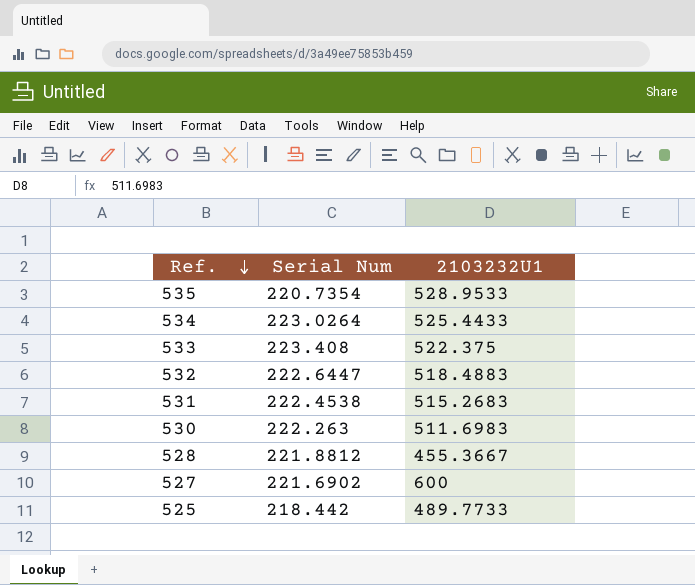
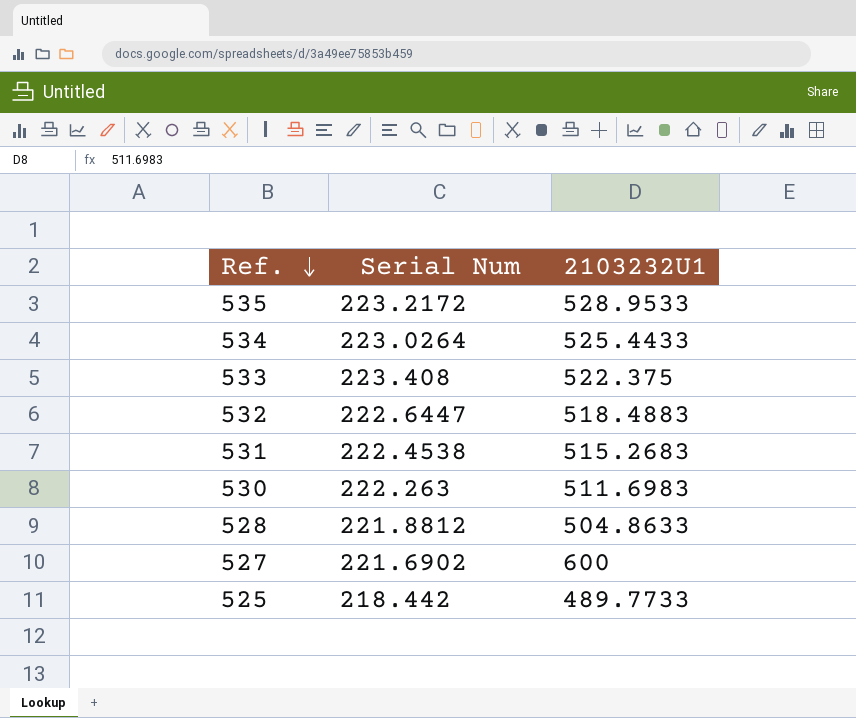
535 | Serial Num: 220.7354 -> 223.2172
528 | 2103232U1: 455.3667 -> 504.8633

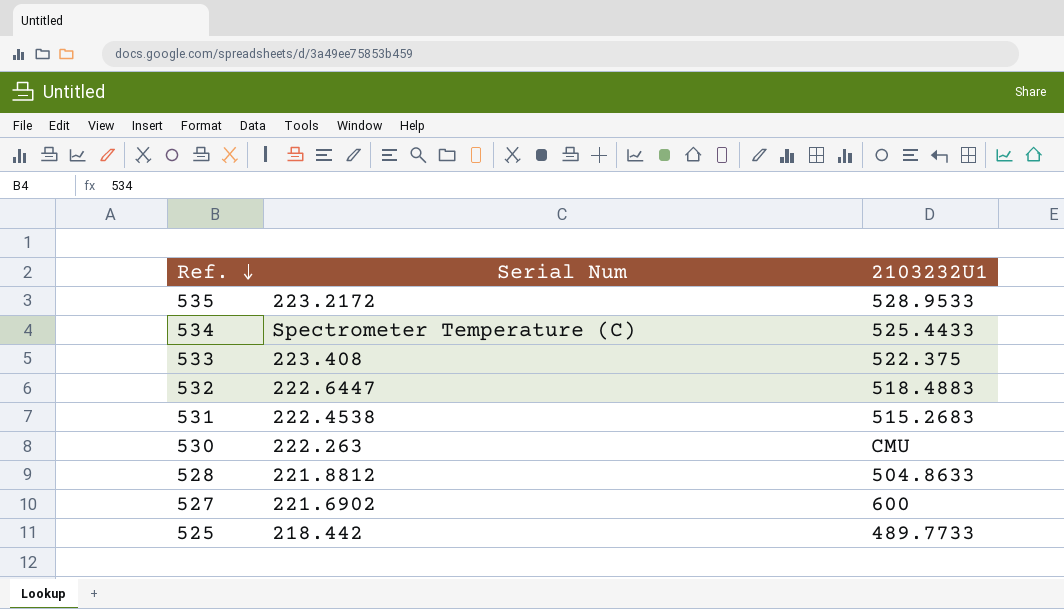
534 | Serial Num: 223.0264 -> Spectrometer Temperature (C)
530 | 2103232U1: 511.6983 -> CMU

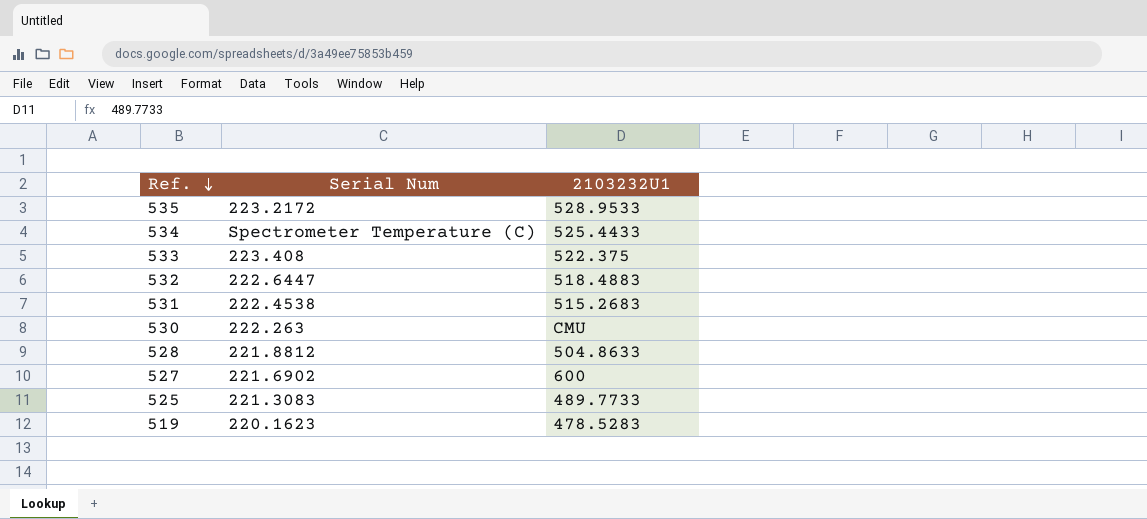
525 | Serial Num: 218.442 -> 221.3083
row 519: none -> 220.1623 | 478.5283

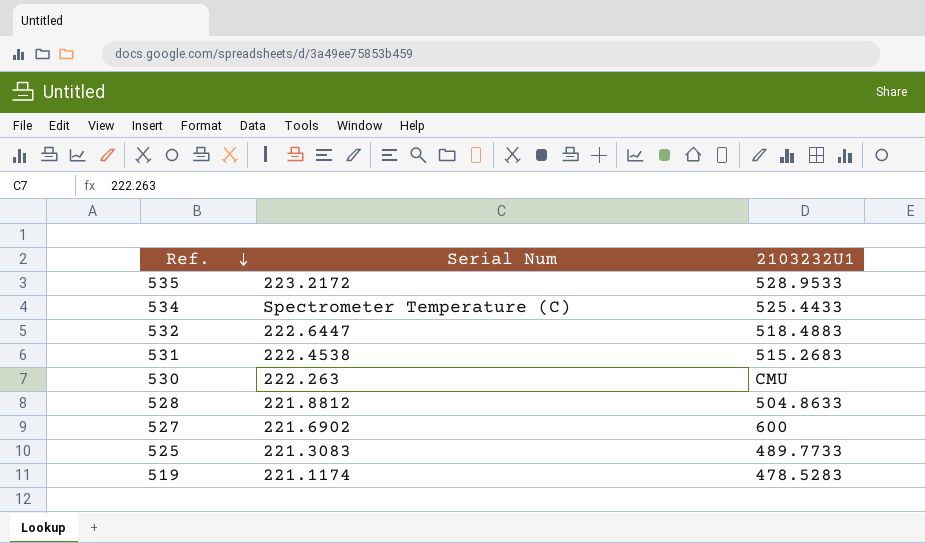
row 533: 223.408 | 522.375 -> none
519 | Serial Num: 220.1623 -> 221.1174

